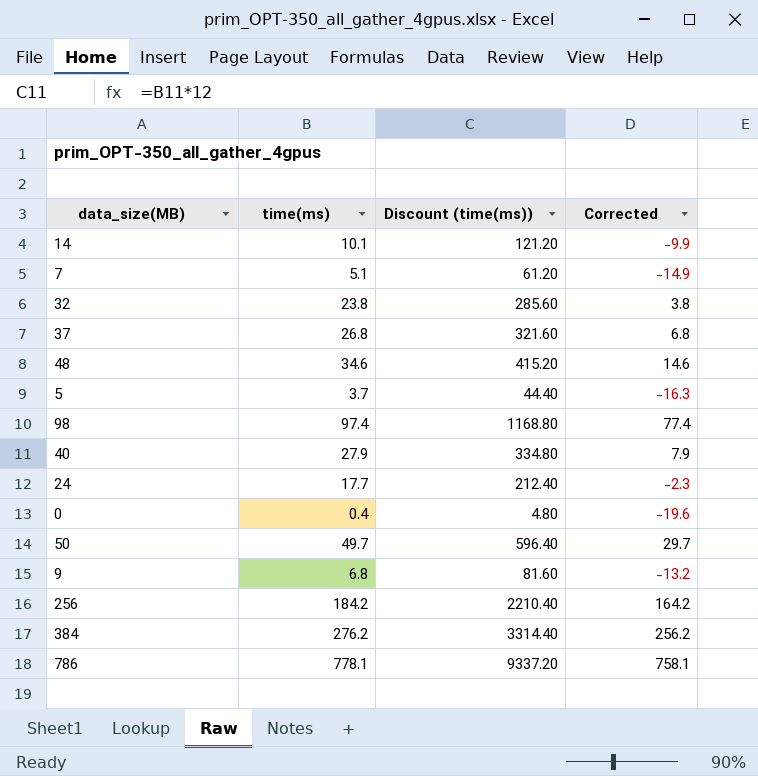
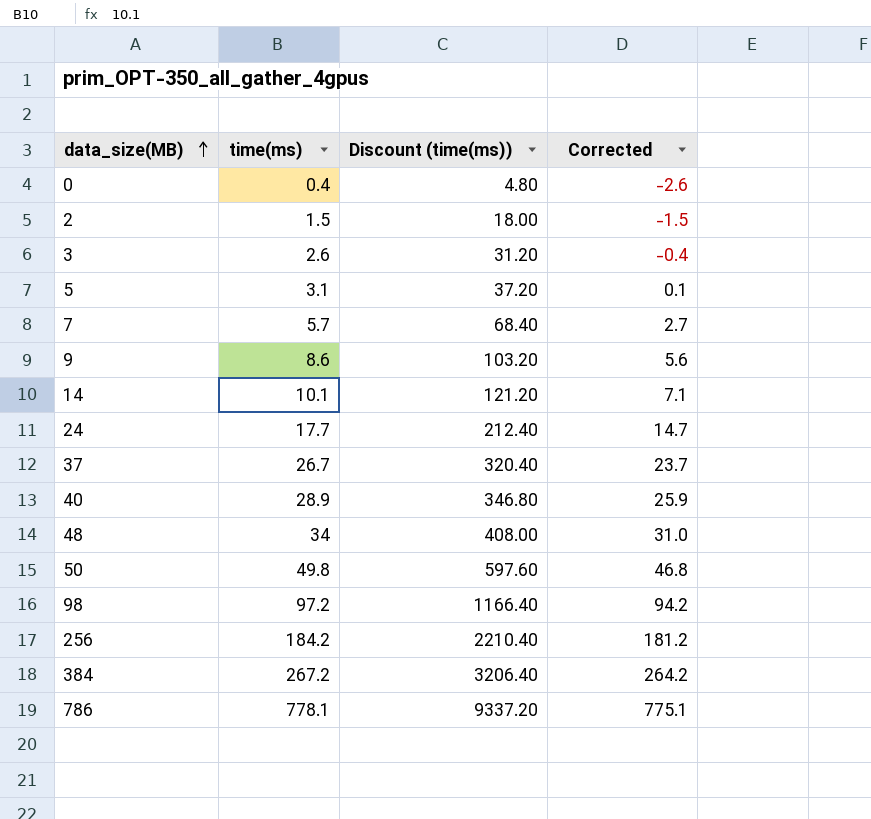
row order: none -> data_size(MB) ascending
column Corrected | formula: [time(ms)] - 20 -> [time(ms)] - 3
row 32: 23.8 | 285.60 | 3.8 -> none
row 2: none -> 1.5 | 18.00 | -1.5
row 3: none -> 2.6 | 31.20 | -0.4
5 | time(ms): 3.7 -> 3.1
5 | Discount (time(ms)): 44.40 -> 37.20
7 | time(ms): 5.1 -> 5.7
7 | Discount (time(ms)): 61.20 -> 68.40
9 | time(ms): 6.8 -> 8.6
9 | Discount (time(ms)): 81.60 -> 103.20
37 | time(ms): 26.8 -> 26.7
37 | Discount (time(ms)): 321.60 -> 320.40
40 | time(ms): 27.9 -> 28.9
40 | Discount (time(ms)): 334.80 -> 346.80
48 | time(ms): 34.6 -> 34
48 | Discount (time(ms)): 415.20 -> 408.00
50 | time(ms): 49.7 -> 49.8
50 | Discount (time(ms)): 596.40 -> 597.60
98 | time(ms): 97.4 -> 97.2
98 | Discount (time(ms)): 1168.80 -> 1166.40
384 | time(ms): 276.2 -> 267.2
384 | Discount (time(ms)): 3314.40 -> 3206.40

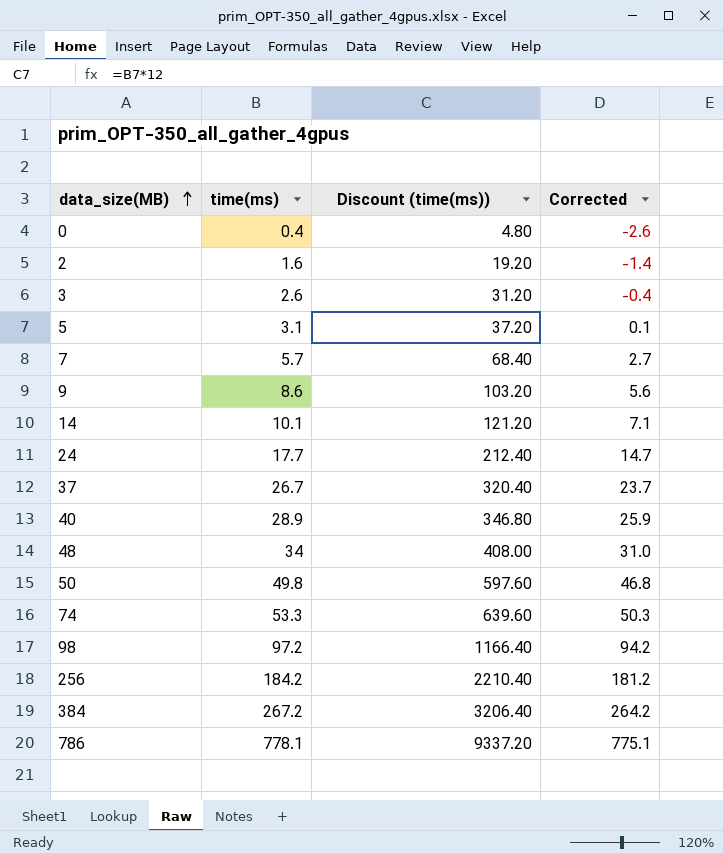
2 | time(ms): 1.5 -> 1.6
2 | Discount (time(ms)): 18.00 -> 19.20
2 | Corrected: -1.5 -> -1.4
row 74: none -> 53.3 | 639.60 | 50.3

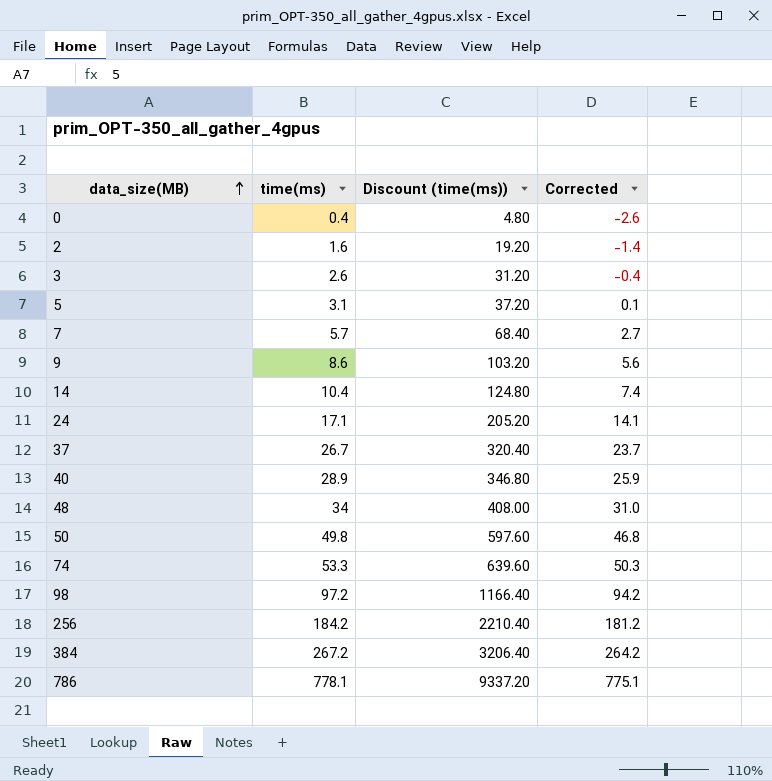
14 | time(ms): 10.1 -> 10.4
14 | Discount (time(ms)): 121.20 -> 124.80
14 | Corrected: 7.1 -> 7.4
24 | time(ms): 17.7 -> 17.1
24 | Discount (time(ms)): 212.40 -> 205.20
24 | Corrected: 14.7 -> 14.1

